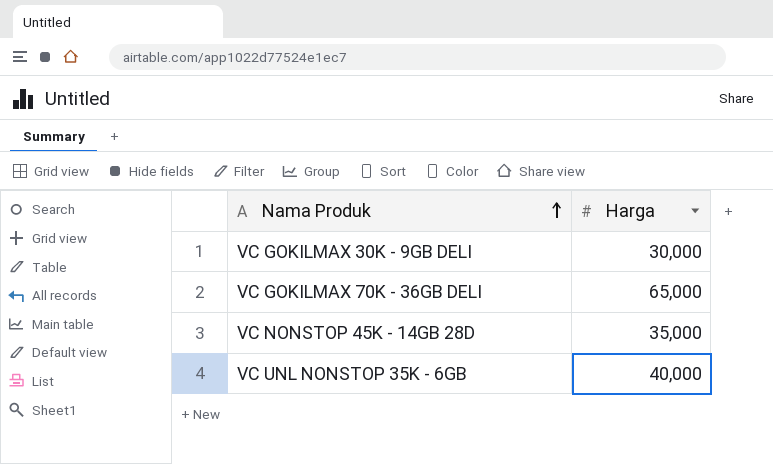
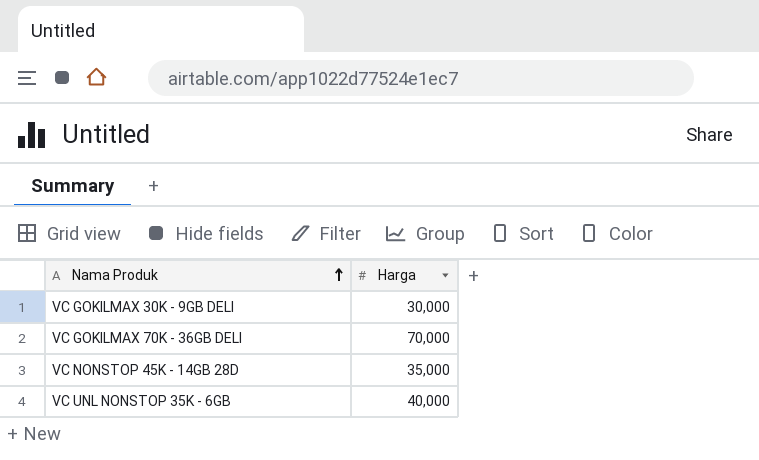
VC GOKILMAX 70K - 36GB DELI | Harga: 65,000 -> 70,000

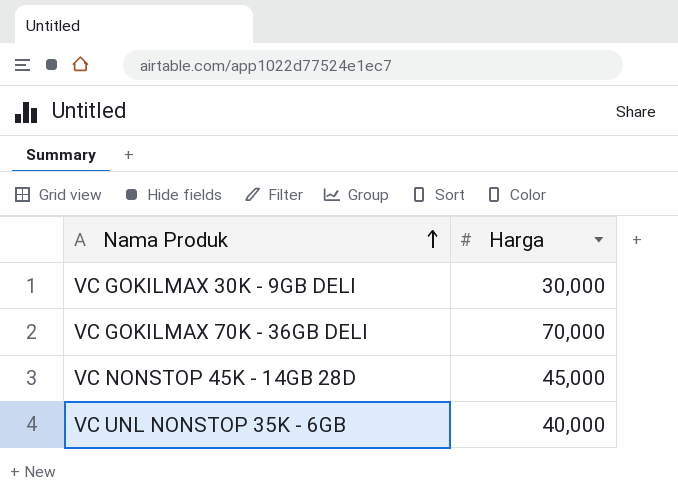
VC NONSTOP 45K - 14GB 28D | Harga: 35,000 -> 45,000

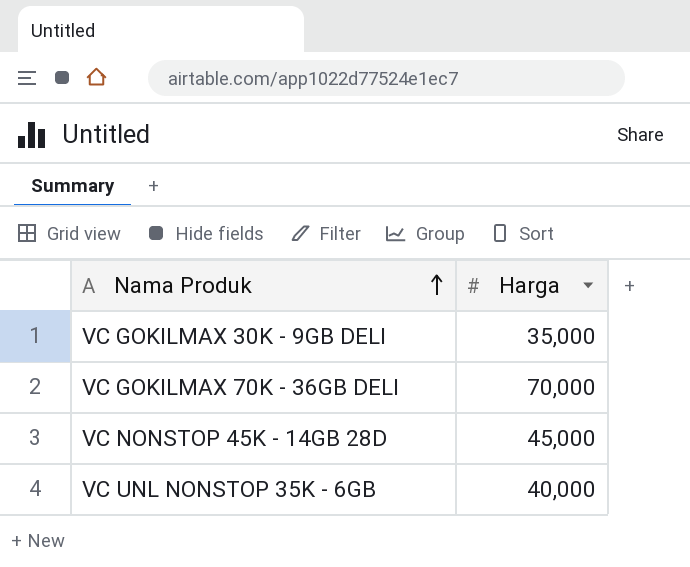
VC GOKILMAX 30K - 9GB DELI | Harga: 30,000 -> 35,000

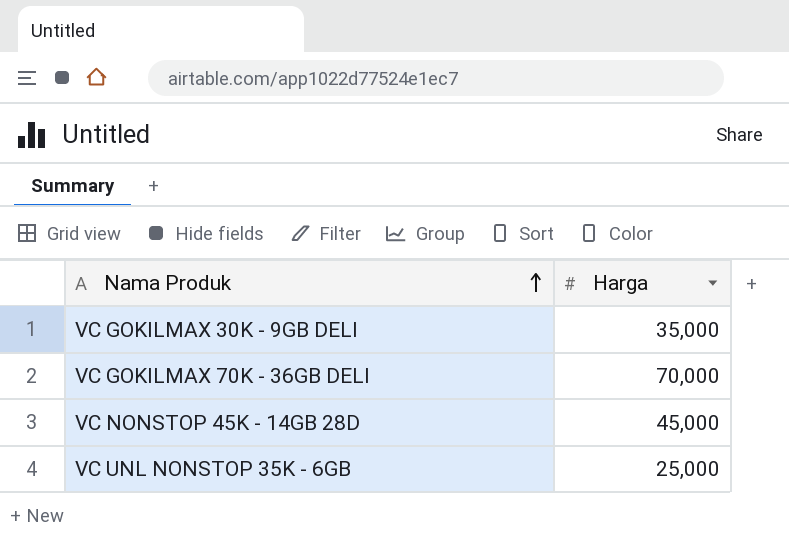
VC UNL NONSTOP 35K - 6GB | Harga: 40,000 -> 25,000

